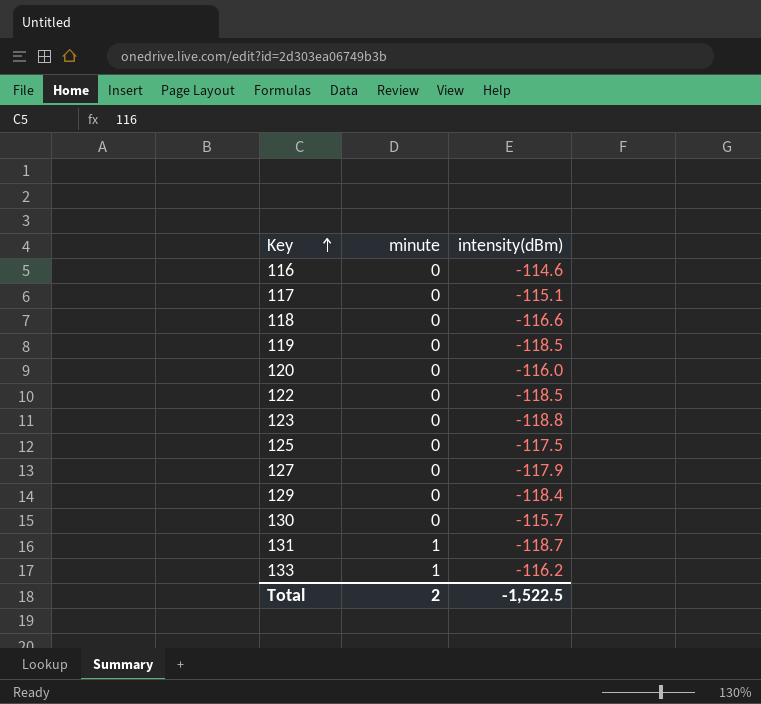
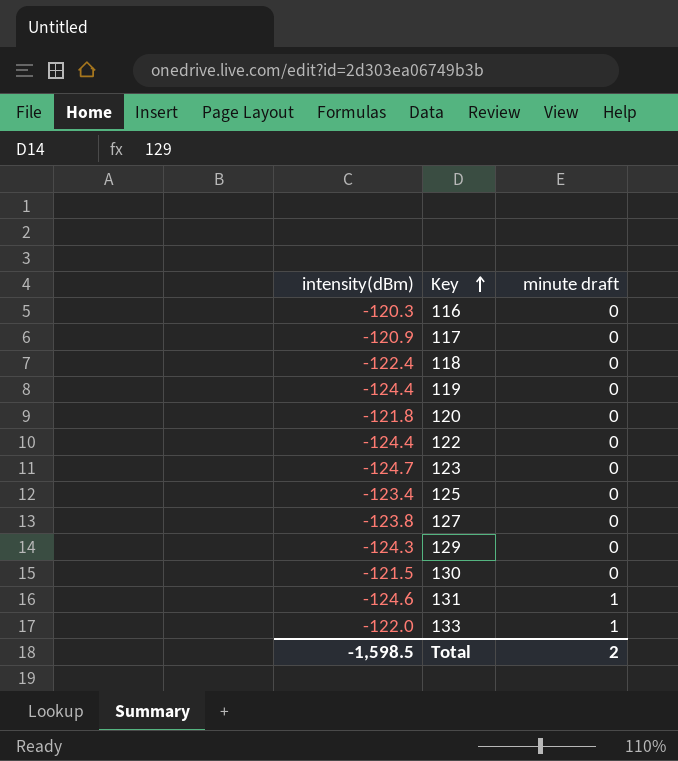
column intensity(dBm) | position: 3 -> 1
column name: minute -> minute draft
116 | intensity(dBm): -114.6 -> -120.3
117 | intensity(dBm): -115.1 -> -120.9
118 | intensity(dBm): -116.6 -> -122.4
119 | intensity(dBm): -118.5 -> -124.4
120 | intensity(dBm): -116.0 -> -121.8
122 | intensity(dBm): -118.5 -> -124.4
123 | intensity(dBm): -118.8 -> -124.7
125 | intensity(dBm): -117.5 -> -123.4
127 | intensity(dBm): -117.9 -> -123.8
129 | intensity(dBm): -118.4 -> -124.3
130 | intensity(dBm): -115.7 -> -121.5
131 | intensity(dBm): -118.7 -> -124.6
133 | intensity(dBm): -116.2 -> -122.0
Total | intensity(dBm): -1,522.5 -> -1,598.5

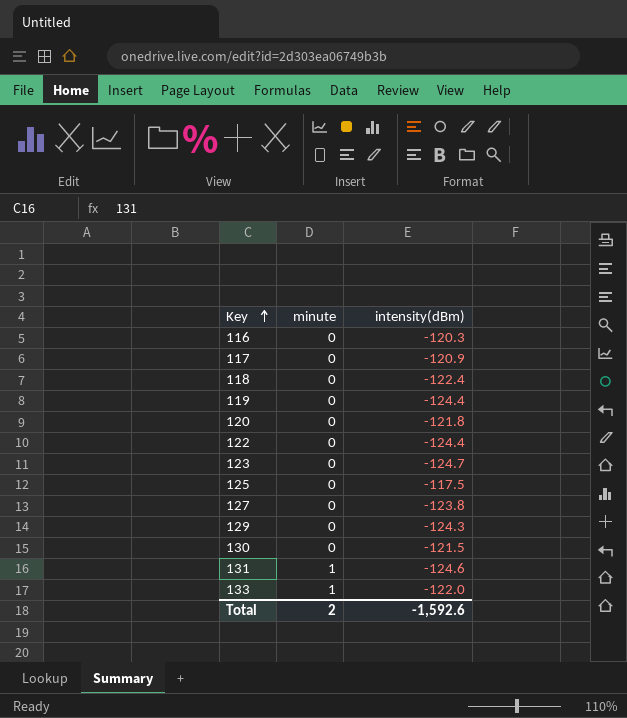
column name: minute draft -> minute
column intensity(dBm) | position: 1 -> 3
125 | intensity(dBm): -123.4 -> -117.5
Total | intensity(dBm): -1,598.5 -> -1,592.6

